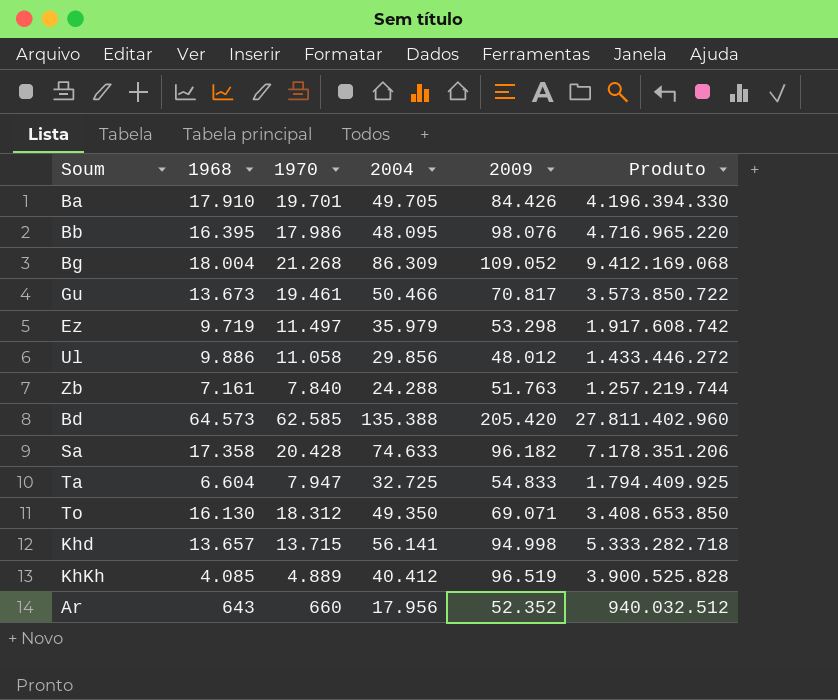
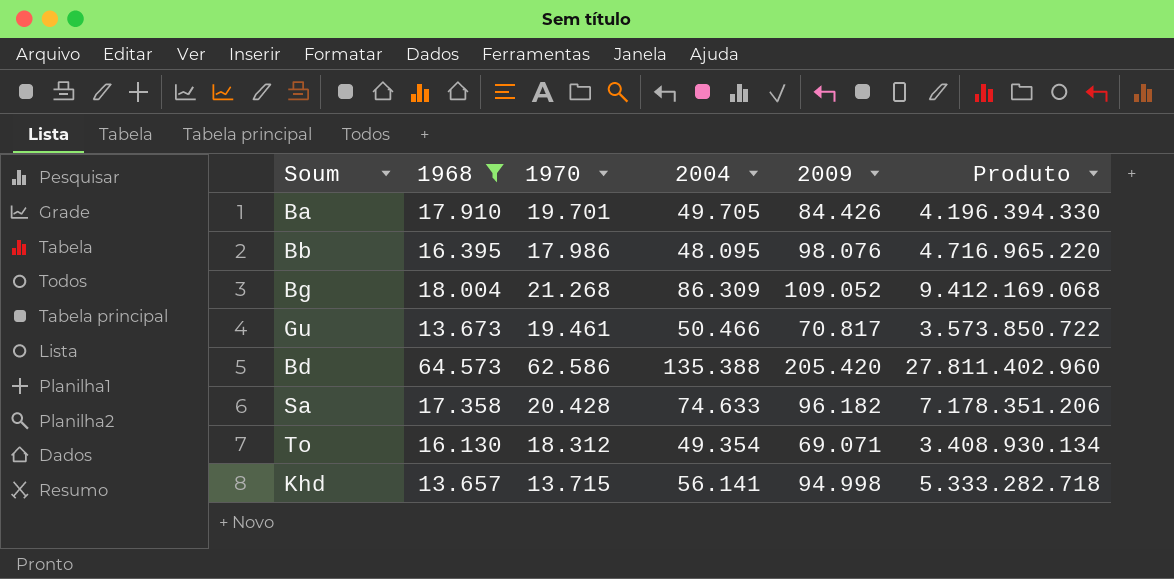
filter: none -> 1968 >= 13.657
Bd | 1970: 62.585 -> 62.586
To | 2004: 49.350 -> 49.354
To | Produto: 3.408.653.850 -> 3.408.930.134

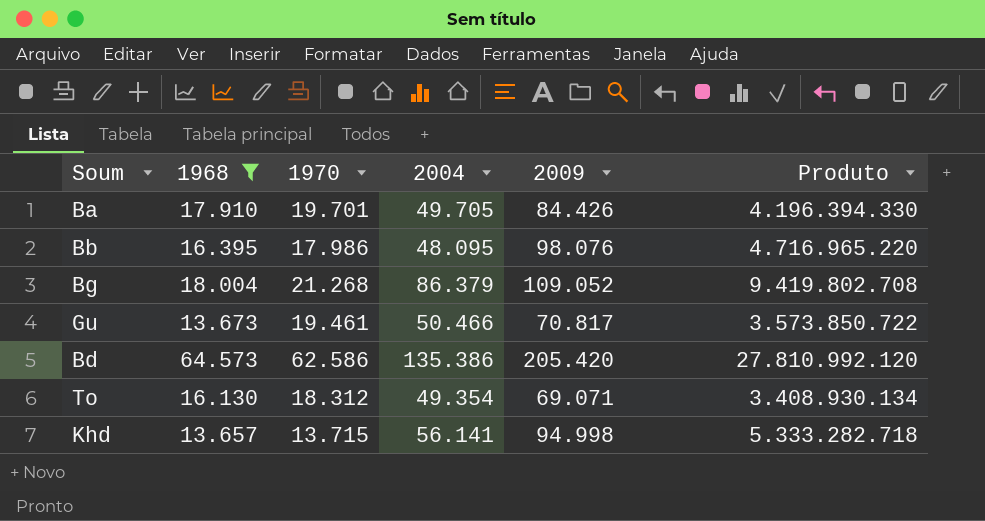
row Sa: 17.358 | 20.428 | 74.633 | 96.182 | 7.178.351.206 -> none
Bg | 2004: 86.309 -> 86.379
Bg | Produto: 9.412.169.068 -> 9.419.802.708
Bd | 2004: 135.388 -> 135.386
Bd | Produto: 27.811.402.960 -> 27.810.992.120

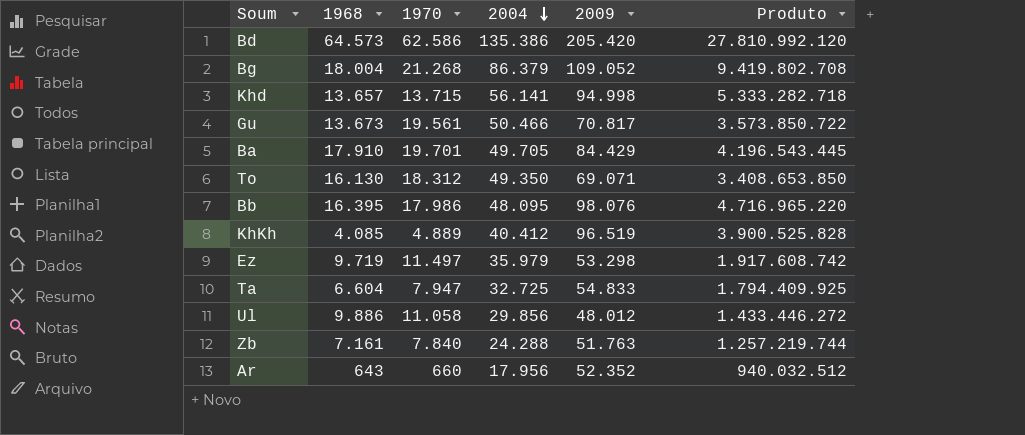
filter: 1968 >= 13.657 -> none
row order: none -> 2004 descending
Gu | 1970: 19.461 -> 19.561
Ba | 2009: 84.426 -> 84.429
Ba | Produto: 4.196.394.330 -> 4.196.543.445
To | 2004: 49.354 -> 49.350
To | Produto: 3.408.930.134 -> 3.408.653.850

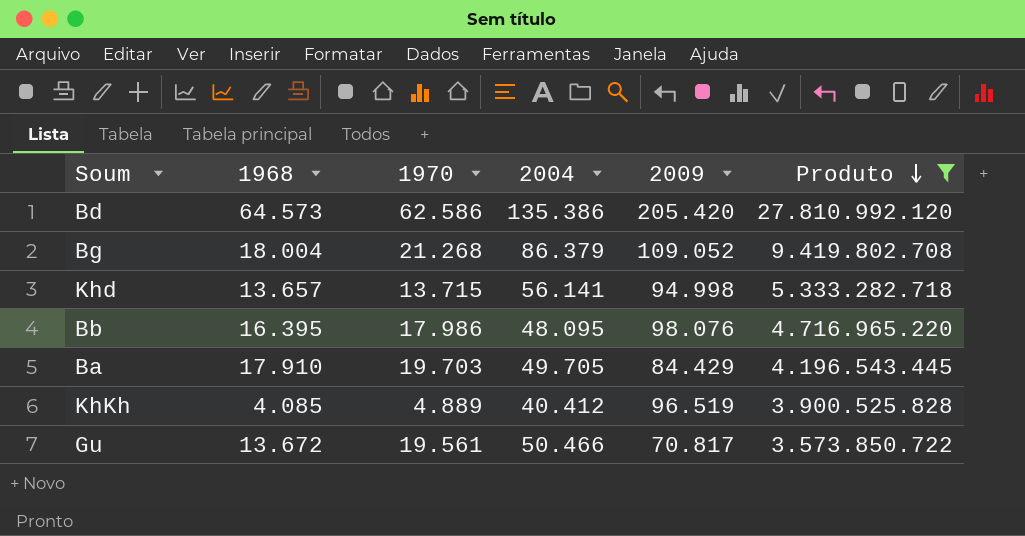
filter: none -> Produto >= 3.573.850.722
row order: 2004 descending -> Produto descending
Ba | 1970: 19.701 -> 19.703
Gu | 1968: 13.673 -> 13.672

